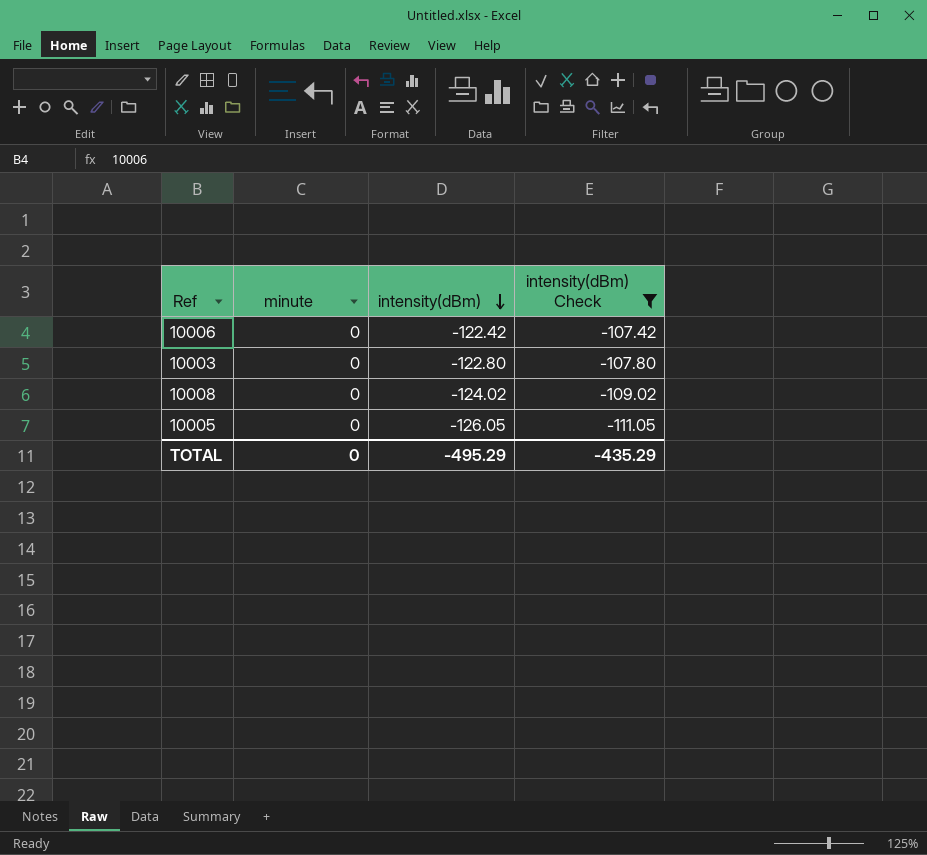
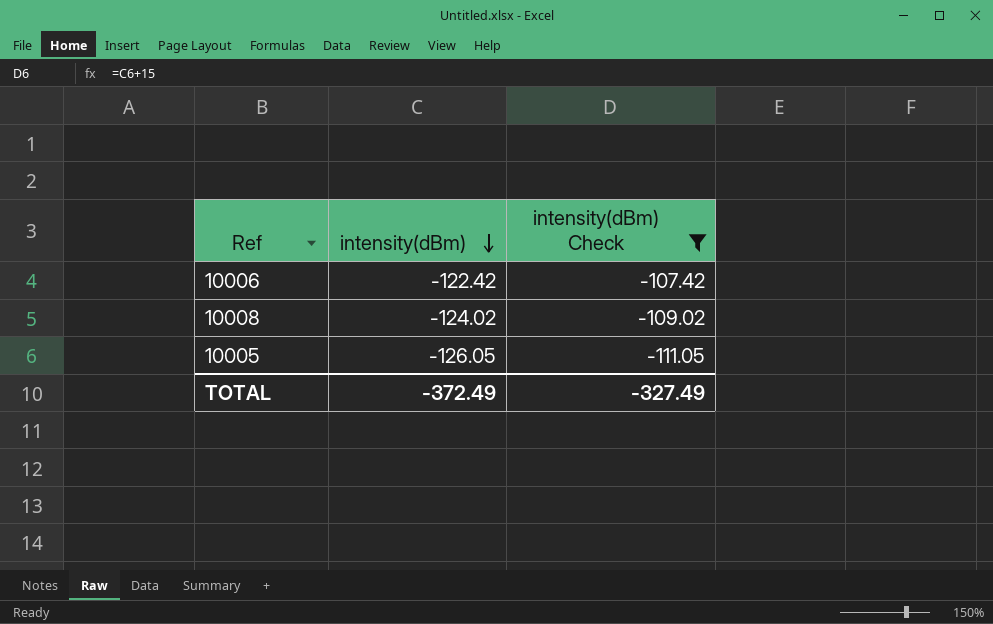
column minute | position: 2 -> none
row 10003: 0 | -122.80 | -107.80 -> none
TOTAL | intensity(dBm): -495.29 -> -372.49
TOTAL | intensity(dBm) Check: -435.29 -> -327.49

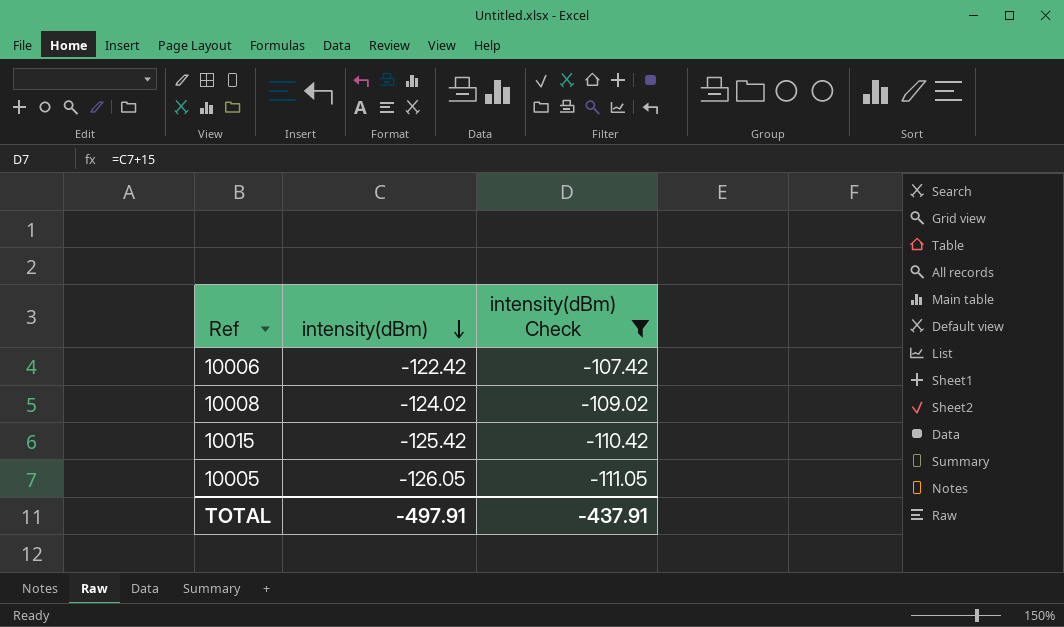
row 10015: none -> -125.42 | -110.42
TOTAL | intensity(dBm): -372.49 -> -497.91
TOTAL | intensity(dBm) Check: -327.49 -> -437.91

